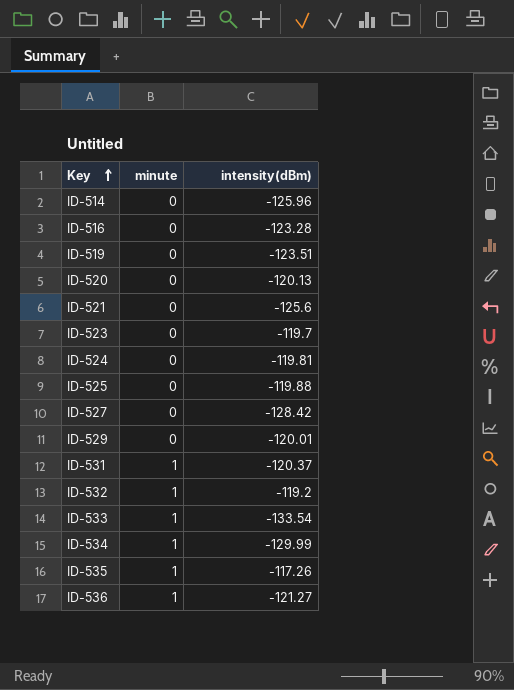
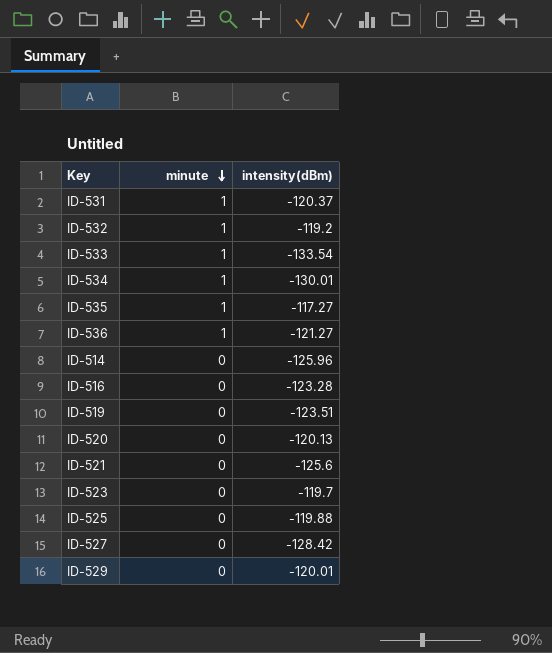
row order: Key ascending -> minute descending
row ID-524: 0 | -119.81 -> none
ID-534 | intensity(dBm): -129.99 -> -130.01
ID-535 | intensity(dBm): -117.26 -> -117.27

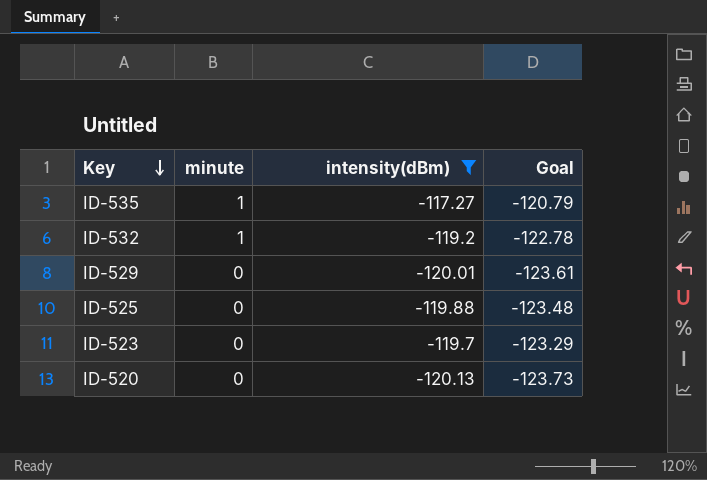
filter: none -> intensity(dBm) >= -120.13
row order: minute descending -> Key descending
column Goal | formula: none -> [intensity(dBm)] * 1.03

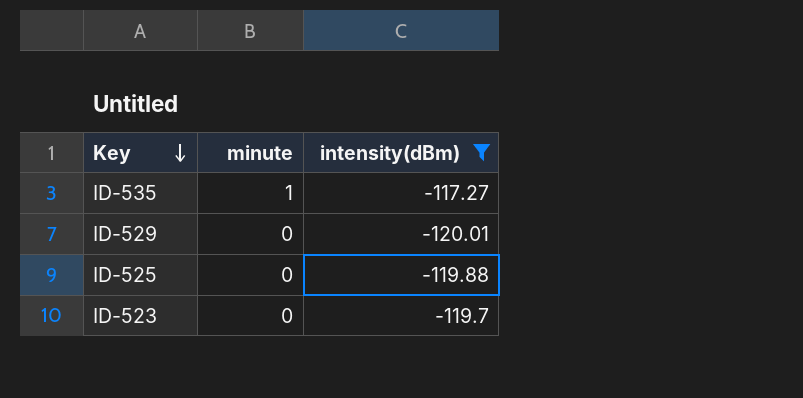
column Goal | formula: [intensity(dBm)] * 1.03 -> none
row ID-532: 1 | -119.2 | -122.78 -> none
row ID-520: 0 | -120.13 | -123.73 -> none

